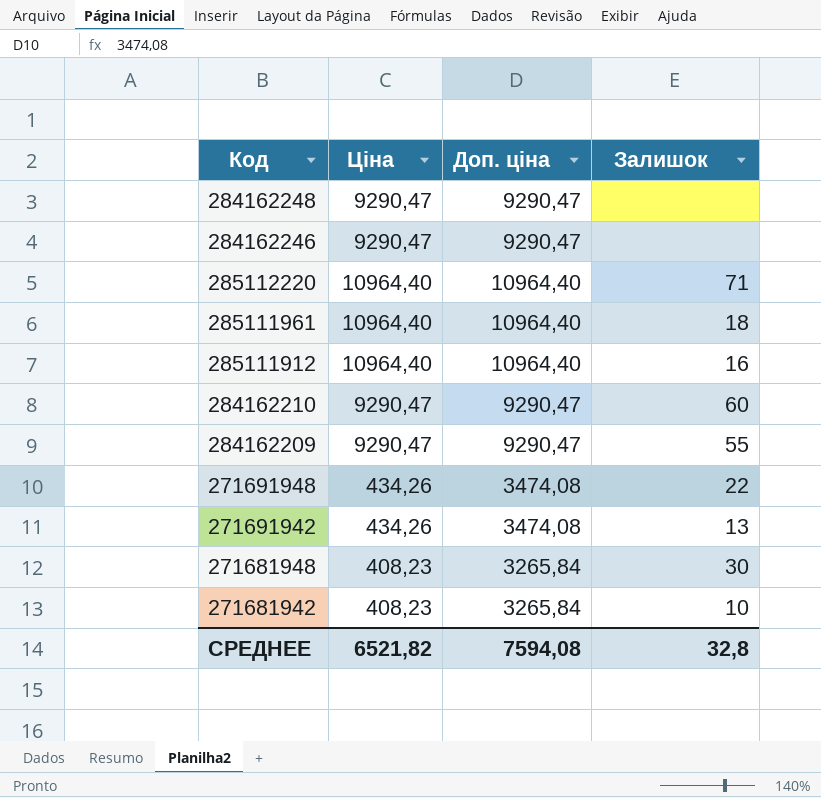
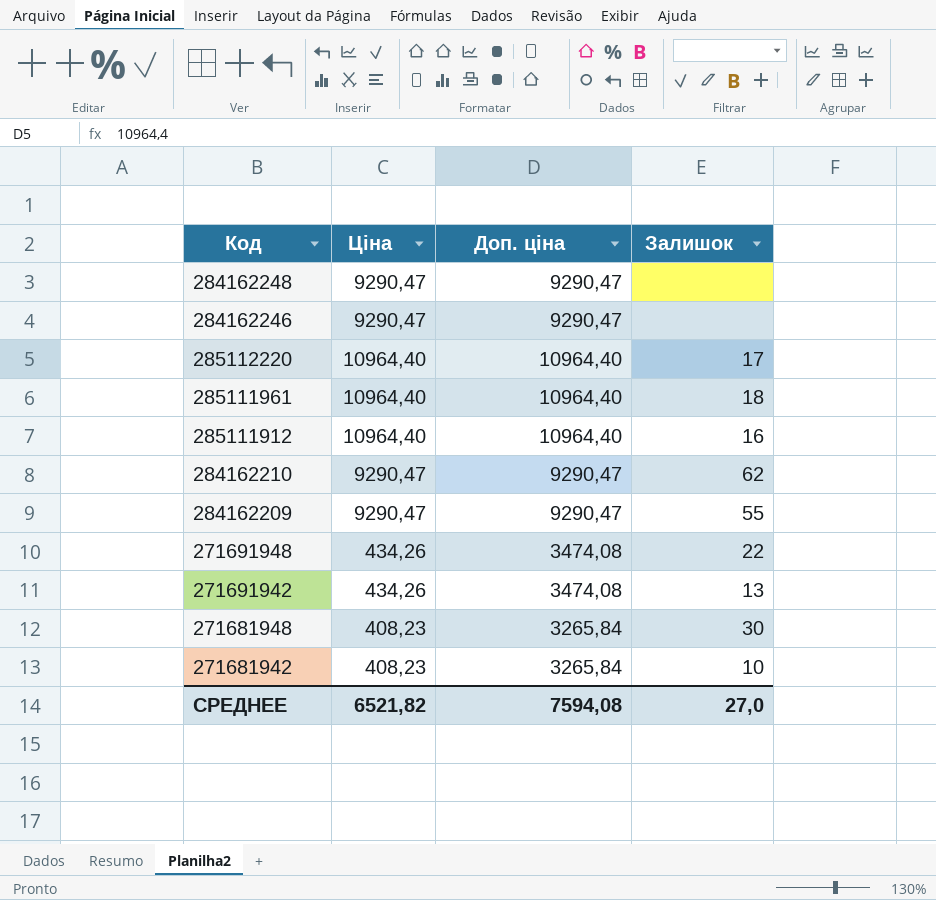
285112220 | Залишок: 71 -> 17
284162210 | Залишок: 60 -> 62
СРЕДНЕЕ | Залишок: 32,8 -> 27,0

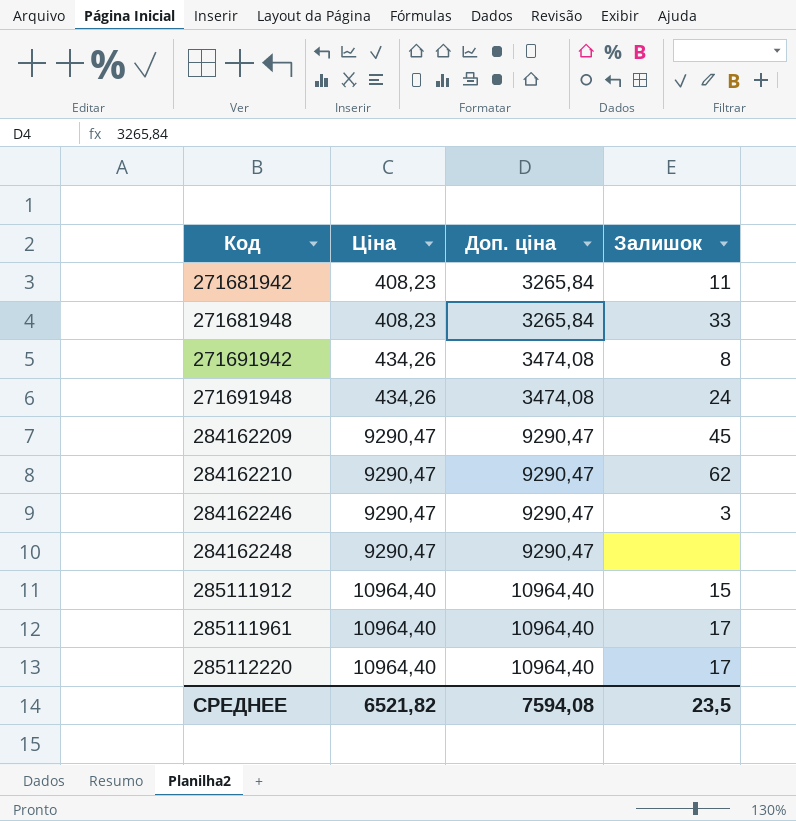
row order: none -> Код ascending
271681942 | Залишок: 10 -> 11
271681948 | Залишок: 30 -> 33
271691942 | Залишок: 13 -> 8
271691948 | Залишок: 22 -> 24
284162209 | Залишок: 55 -> 45
284162246 | Залишок: none -> 3
285111912 | Залишок: 16 -> 15
285111961 | Залишок: 18 -> 17
СРЕДНЕЕ | Залишок: 27,0 -> 23,5

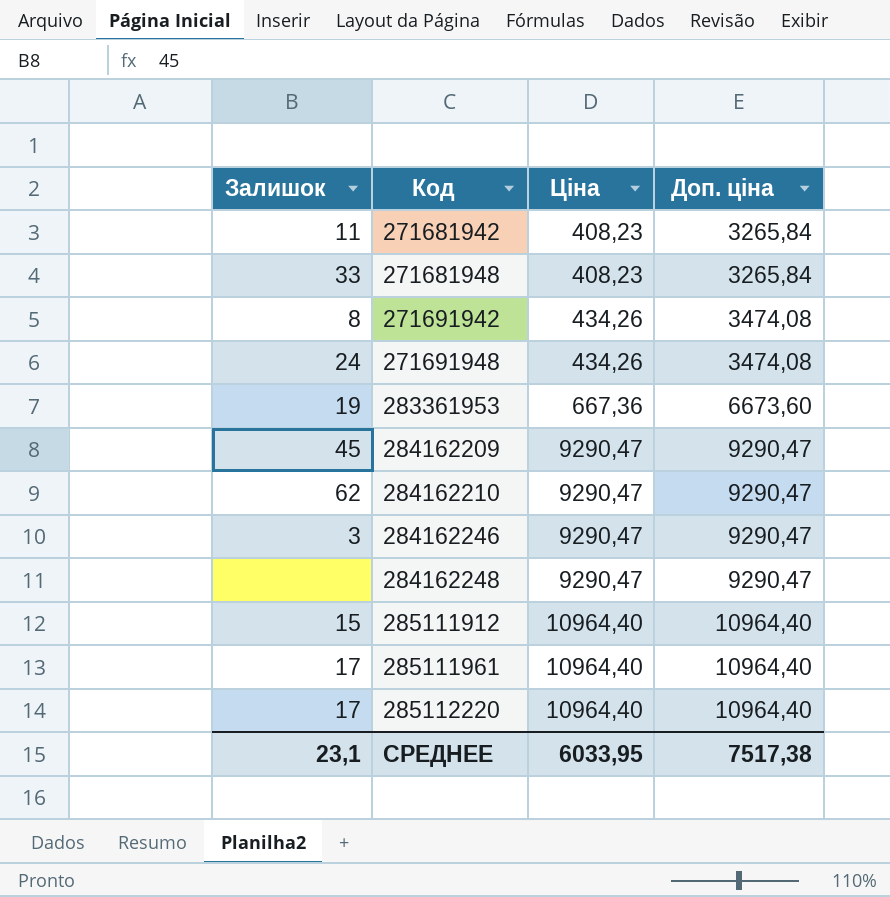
column Залишок | position: 4 -> 1
row 283361953: none -> 19 | 667,36 | 6673,60
СРЕДНЕЕ | Залишок: 23,5 -> 23,1
СРЕДНЕЕ | Ціна: 6521,82 -> 6033,95
СРЕДНЕЕ | Доп. ціна: 7594,08 -> 7517,38

